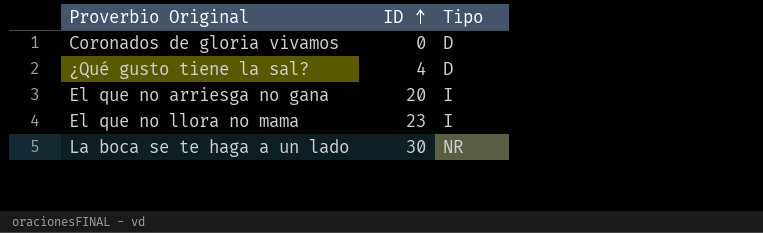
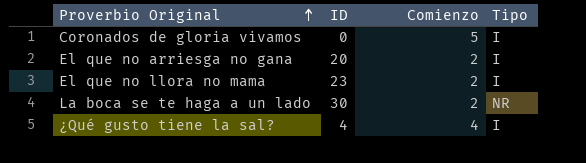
row order: ID ascending -> Proverbio Original ascending
column Comienzo | position: none -> 3
Coronados de gloria vivamos | Tipo: D -> I
¿Qué gusto tiene la sal? | Tipo: D -> I

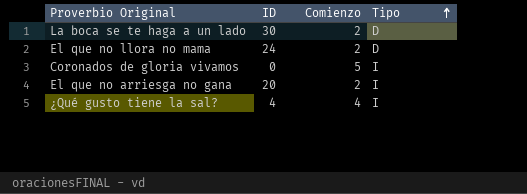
row order: Proverbio Original ascending -> Tipo ascending
La boca se te haga a un lado | Tipo: NR -> D
El que no llora no mama | ID: 23 -> 24
El que no llora no mama | Tipo: I -> D

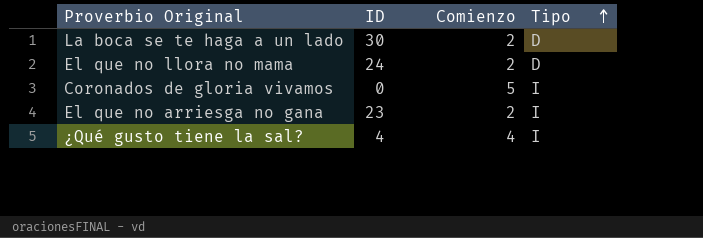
El que no arriesga no gana | ID: 20 -> 23

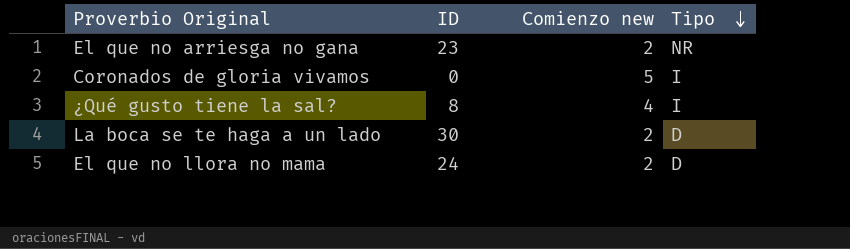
row order: Tipo ascending -> Tipo descending
column name: Comienzo -> Comienzo new
El que no arriesga no gana | Tipo: I -> NR
¿Qué gusto tiene la sal? | ID: 4 -> 8

